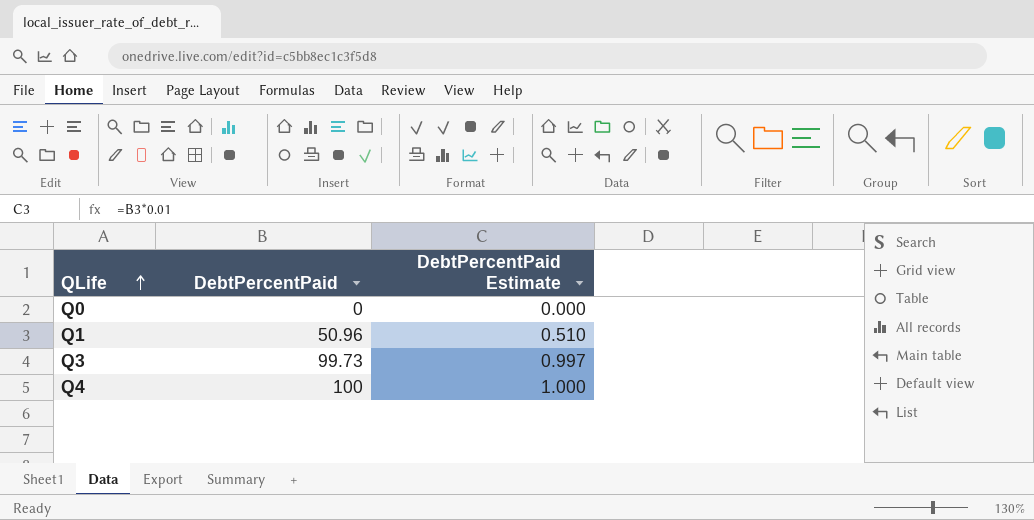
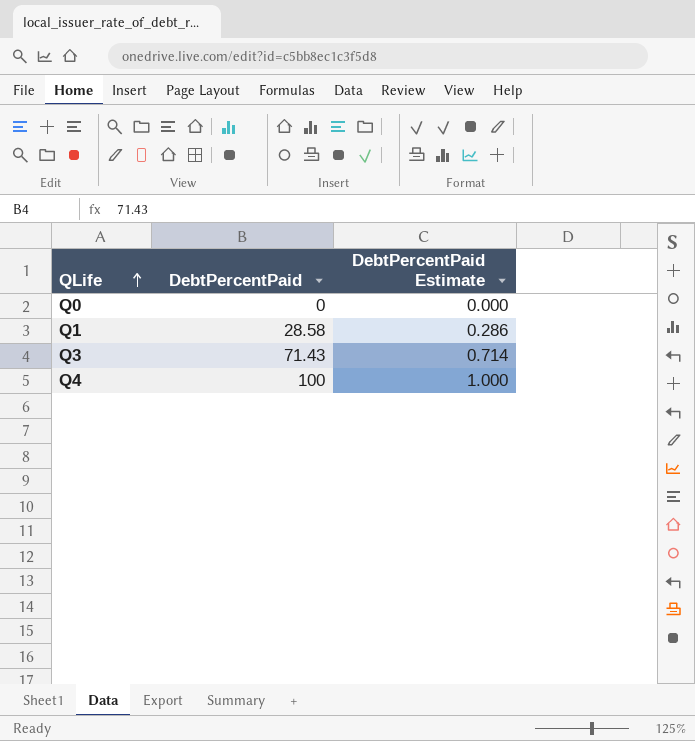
Q1 | DebtPercentPaid: 50.96 -> 28.58
Q1 | DebtPercentPaid Estimate: 0.510 -> 0.286
Q3 | DebtPercentPaid: 99.73 -> 71.43
Q3 | DebtPercentPaid Estimate: 0.997 -> 0.714

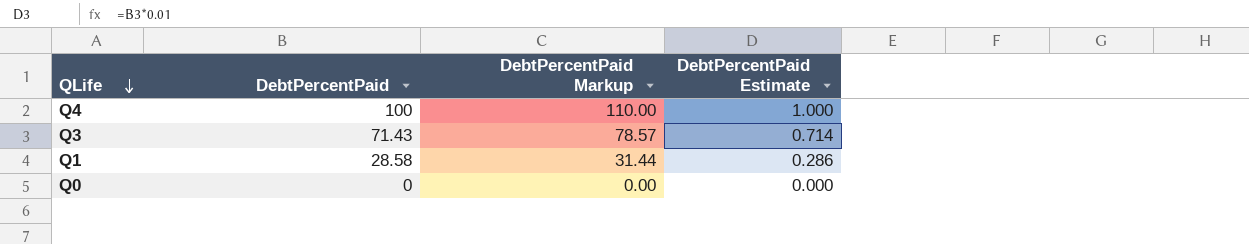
row order: QLife ascending -> QLife descending
column DebtPercentPaid Markup | formula: none -> [DebtPercentPaid] * 1.1

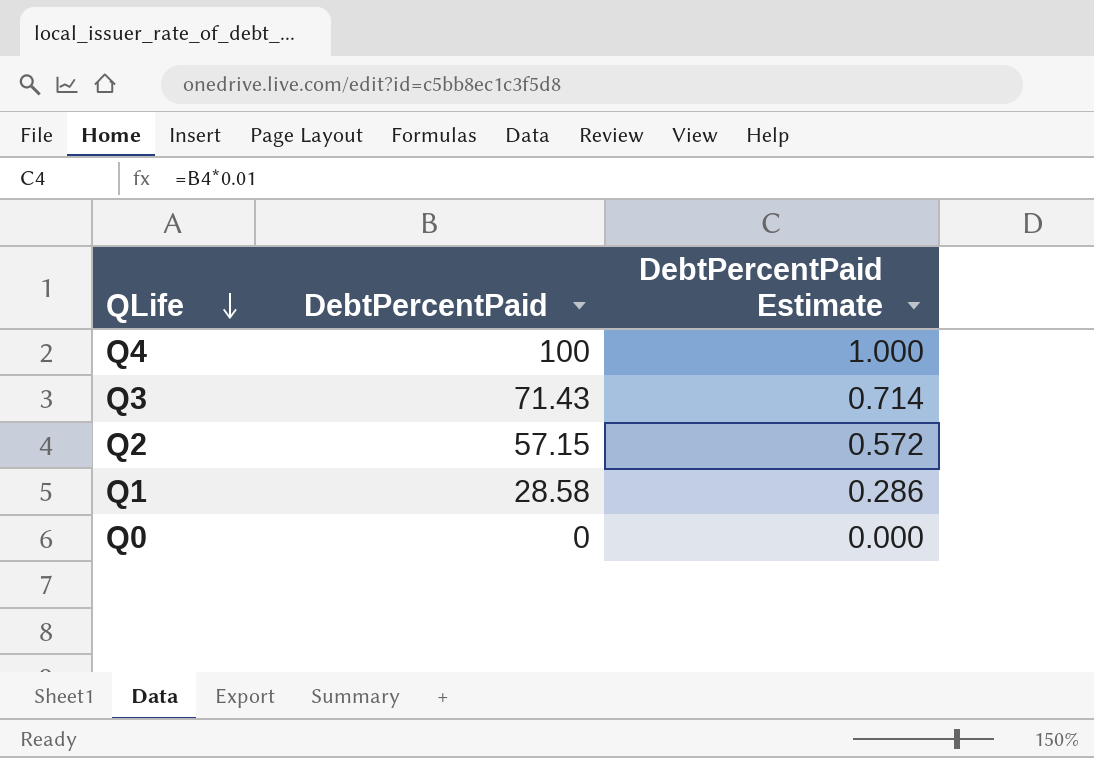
column DebtPercentPaid Markup | formula: [DebtPercentPaid] * 1.1 -> none
row Q2: none -> 57.15 | 0.572

